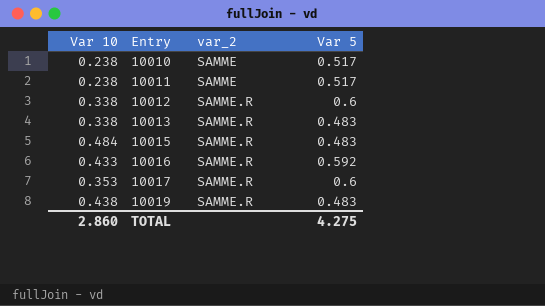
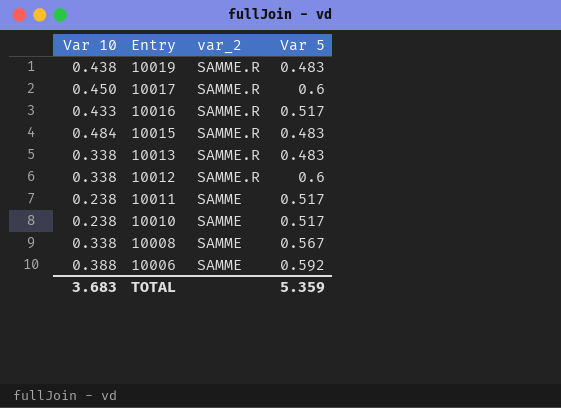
row order: Entry ascending -> Entry descending
10017 | Var 10: 0.353 -> 0.450
10016 | Var 5: 0.592 -> 0.517
row 10008: none -> 0.338 | SAMME | 0.567
row 10006: none -> 0.388 | SAMME | 0.592
TOTAL | Var 10: 2.860 -> 3.683
TOTAL | Var 5: 4.275 -> 5.359

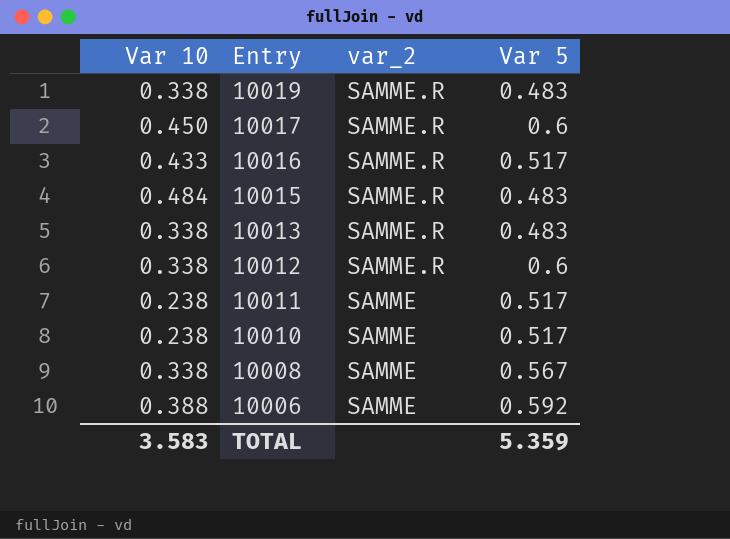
10019 | Var 10: 0.438 -> 0.338
TOTAL | Var 10: 3.683 -> 3.583

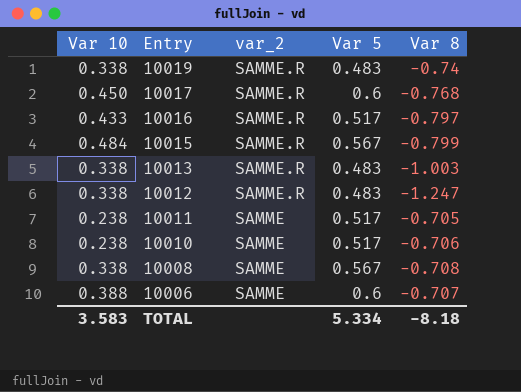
column Var 8 | position: none -> 5
10015 | Var 5: 0.483 -> 0.567
10012 | Var 5: 0.6 -> 0.483
10006 | Var 5: 0.592 -> 0.6
TOTAL | Var 5: 5.359 -> 5.334

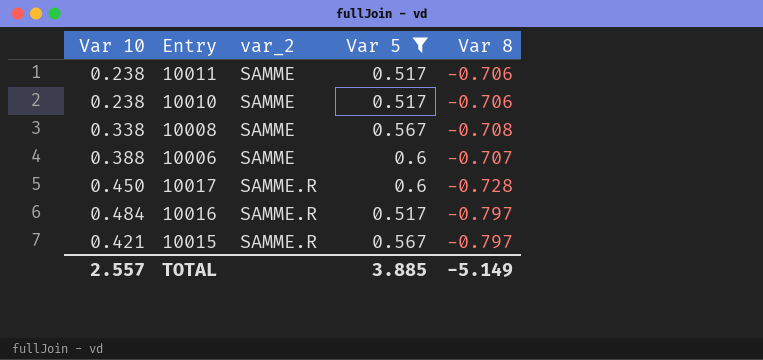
filter: none -> Var 5 != 0.483
row order: Entry descending -> var_2 ascending
10011 | Var 8: -0.705 -> -0.706
10017 | Var 8: -0.768 -> -0.728
10016 | Var 10: 0.433 -> 0.484
10015 | Var 10: 0.484 -> 0.421
10015 | Var 8: -0.799 -> -0.797
TOTAL | Var 10: 3.583 -> 2.557
TOTAL | Var 5: 5.334 -> 3.885
TOTAL | Var 8: -8.18 -> -5.149

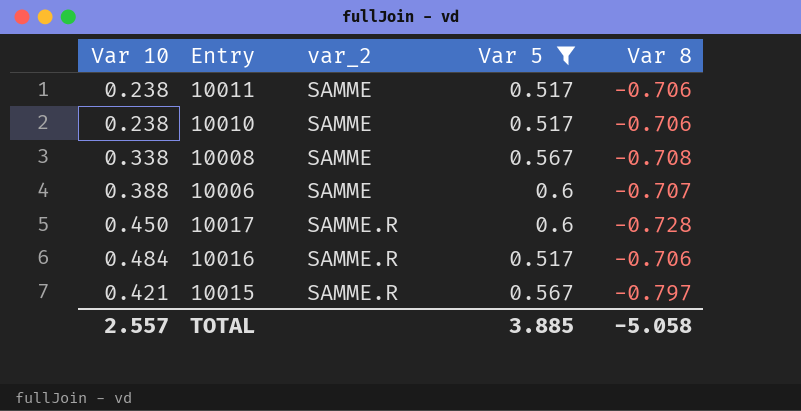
10016 | Var 8: -0.797 -> -0.706
TOTAL | Var 8: -5.149 -> -5.058

